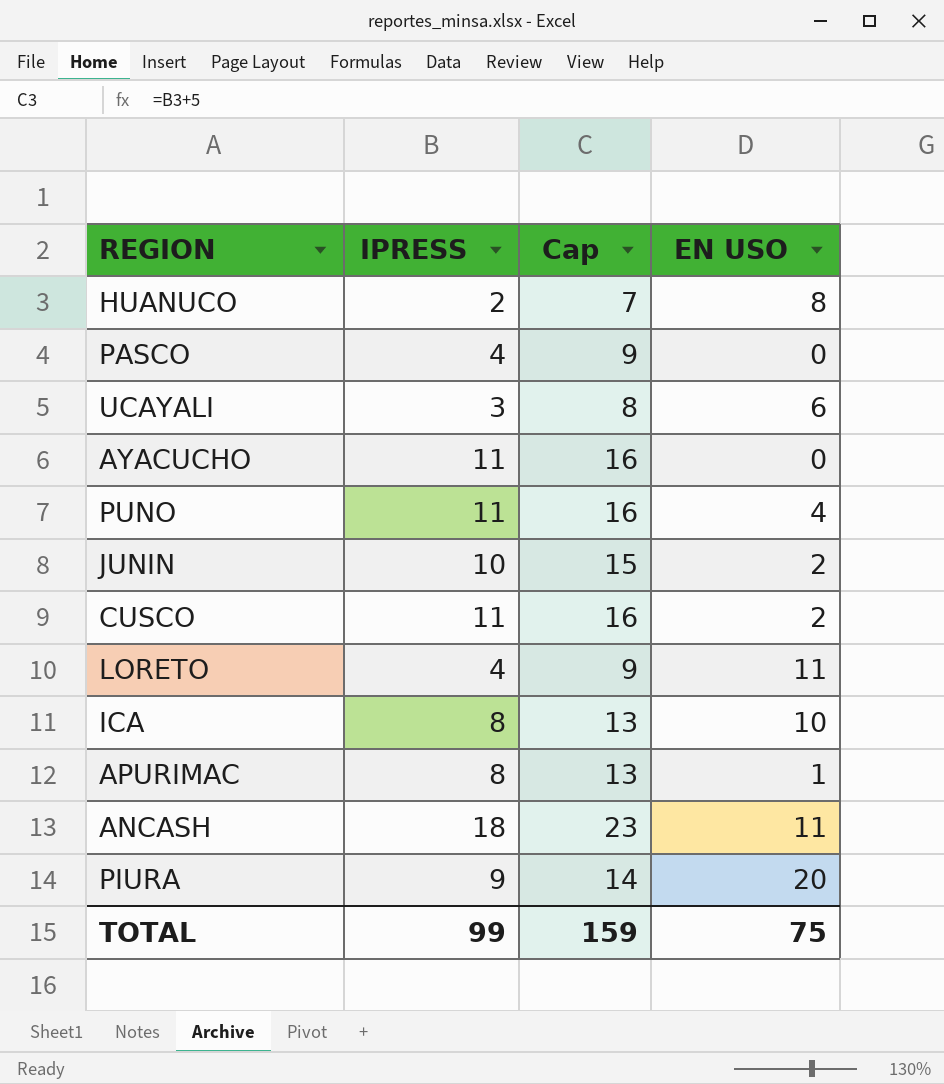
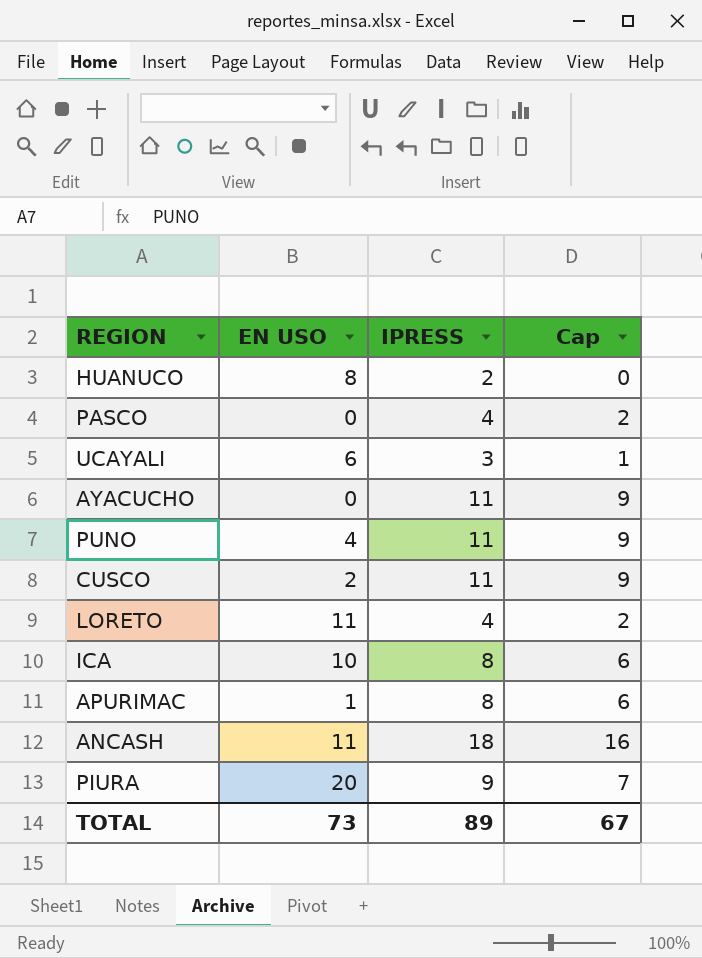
column EN USO | position: 4 -> 2
column Cap | formula: [IPRESS] + 5 -> [IPRESS] - 2
row JUNIN: 10 | 15 | 2 -> none
TOTAL | EN USO: 75 -> 73
TOTAL | IPRESS: 99 -> 89
TOTAL | Cap: 159 -> 67

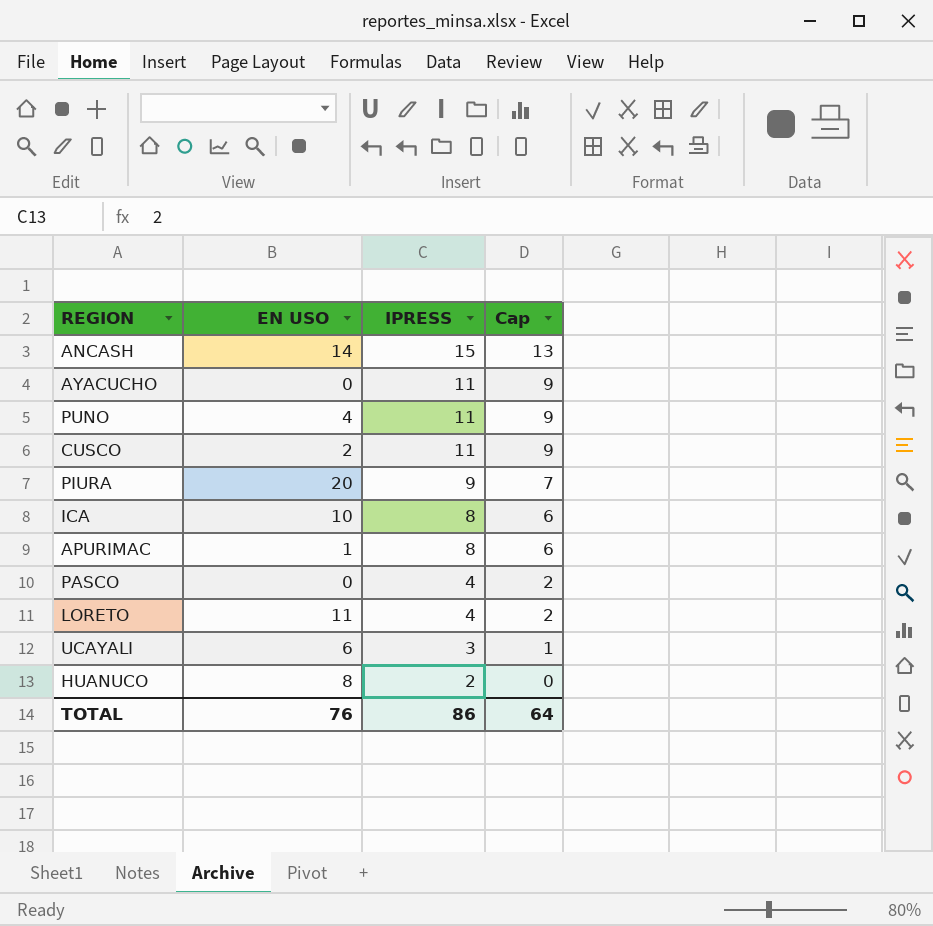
row order: none -> IPRESS descending
ANCASH | EN USO: 11 -> 14
ANCASH | IPRESS: 18 -> 15
ANCASH | Cap: 16 -> 13
TOTAL | EN USO: 73 -> 76
TOTAL | IPRESS: 89 -> 86
TOTAL | Cap: 67 -> 64

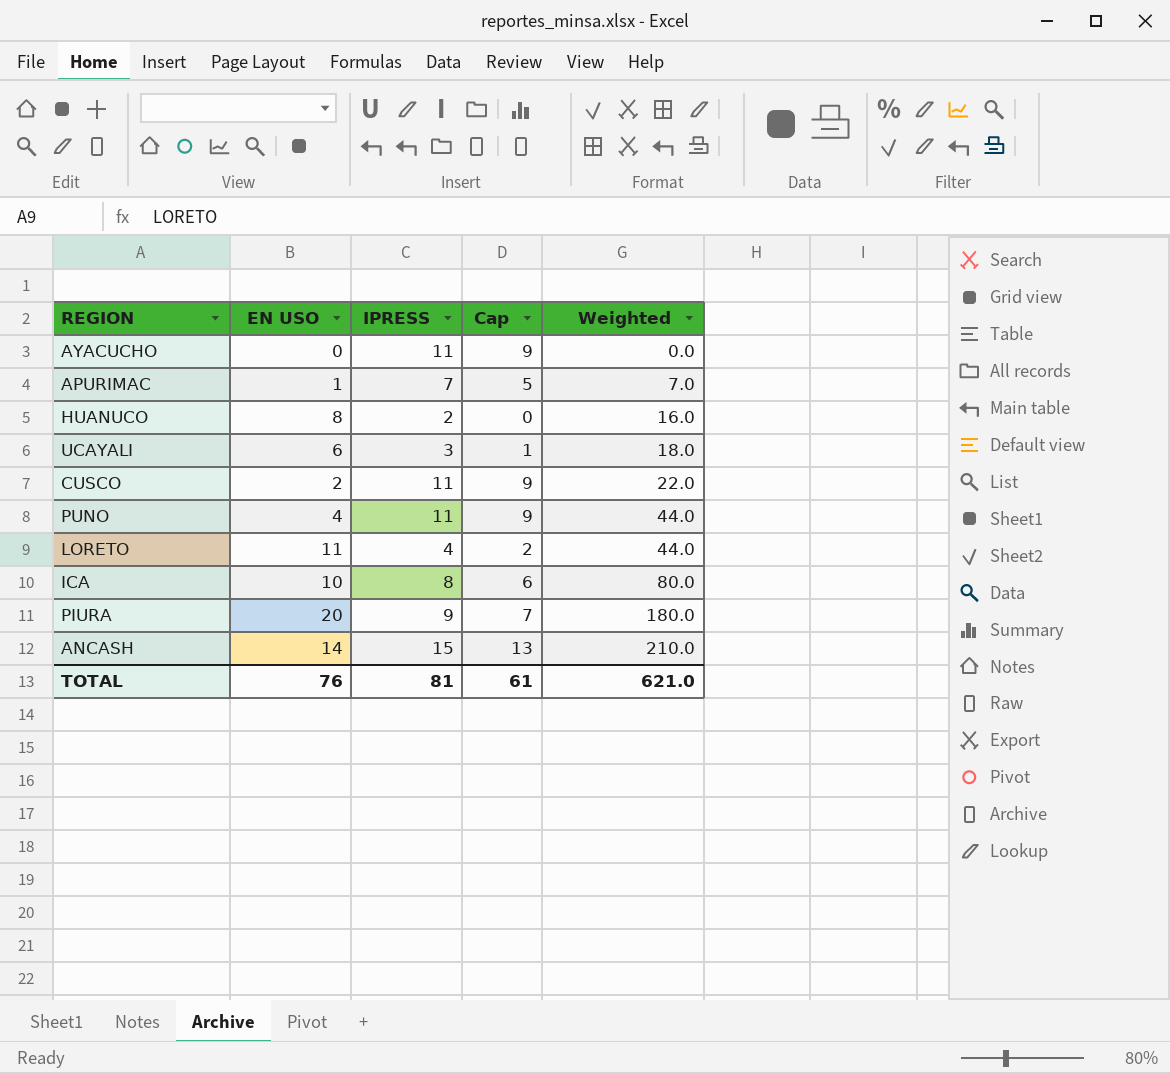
row order: IPRESS descending -> Weighted ascending
column Weighted | formula: none -> [EN USO] * [IPRESS]
row PASCO: 0 | 4 | 2 -> none
APURIMAC | IPRESS: 8 -> 7
APURIMAC | Cap: 6 -> 5
TOTAL | IPRESS: 86 -> 81
TOTAL | Cap: 64 -> 61

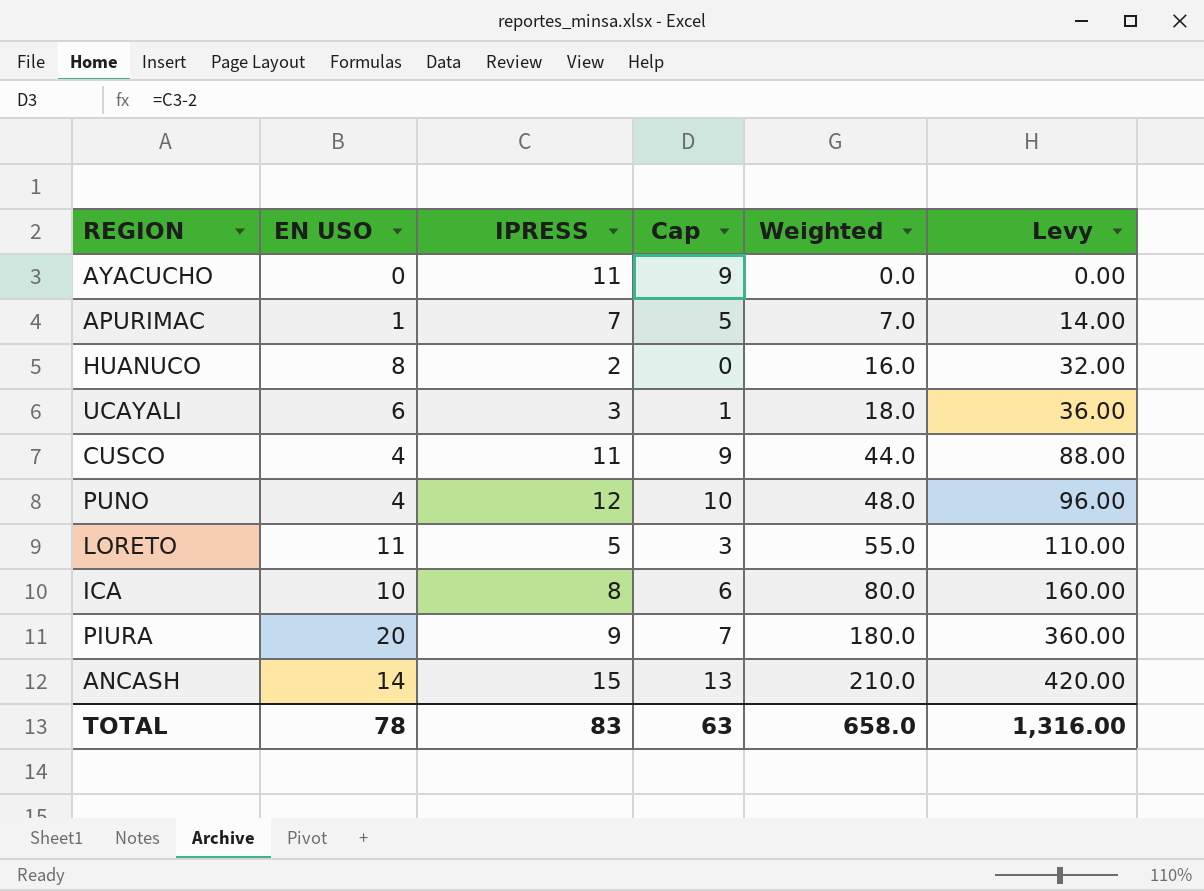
column Levy | formula: none -> [Weighted] * 2
CUSCO | EN USO: 2 -> 4
CUSCO | Weighted: 22.0 -> 44.0
PUNO | IPRESS: 11 -> 12
PUNO | Cap: 9 -> 10
PUNO | Weighted: 44.0 -> 48.0
LORETO | IPRESS: 4 -> 5
LORETO | Cap: 2 -> 3
LORETO | Weighted: 44.0 -> 55.0
TOTAL | EN USO: 76 -> 78
TOTAL | IPRESS: 81 -> 83
TOTAL | Cap: 61 -> 63
TOTAL | Weighted: 621.0 -> 658.0

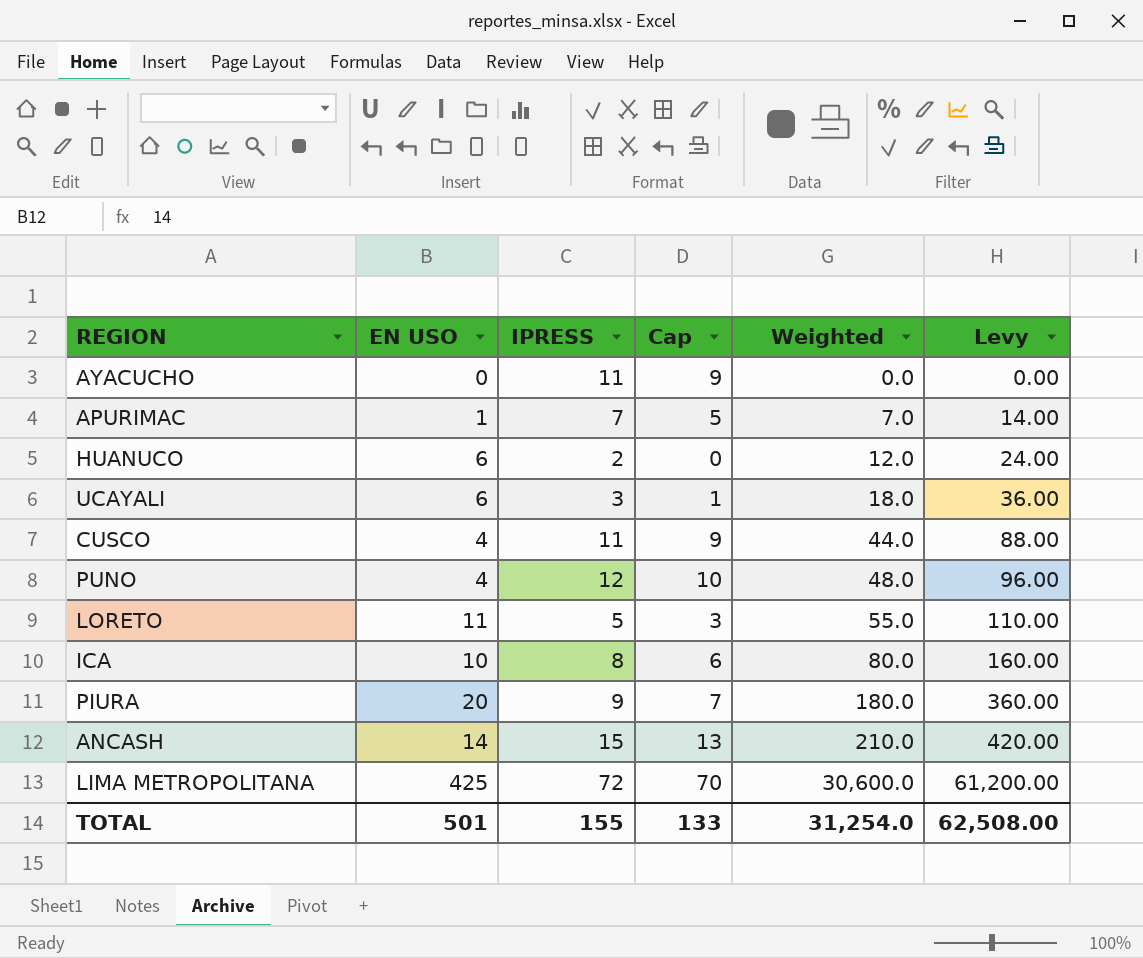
HUANUCO | EN USO: 8 -> 6
HUANUCO | Weighted: 16.0 -> 12.0
HUANUCO | Levy: 32.00 -> 24.00
row LIMA METROPOLITANA: none -> 425 | 72 | 70 | 30,600.0 | 61,200.00
TOTAL | EN USO: 78 -> 501
TOTAL | IPRESS: 83 -> 155
TOTAL | Cap: 63 -> 133
TOTAL | Weighted: 658.0 -> 31,254.0
TOTAL | Levy: 1,316.00 -> 62,508.00

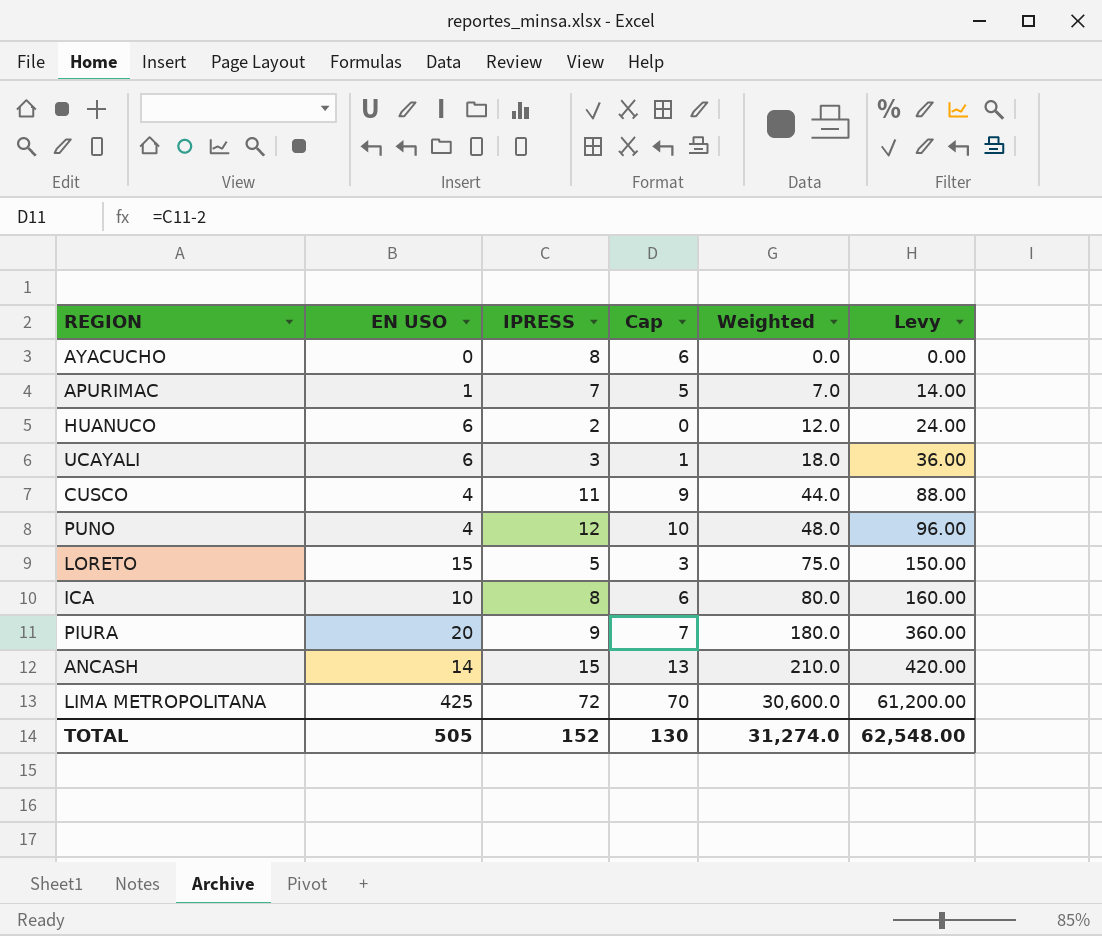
AYACUCHO | IPRESS: 11 -> 8
AYACUCHO | Cap: 9 -> 6
LORETO | EN USO: 11 -> 15
LORETO | Weighted: 55.0 -> 75.0
LORETO | Levy: 110.00 -> 150.00
TOTAL | EN USO: 501 -> 505
TOTAL | IPRESS: 155 -> 152
TOTAL | Cap: 133 -> 130
TOTAL | Weighted: 31,254.0 -> 31,274.0
TOTAL | Levy: 62,508.00 -> 62,548.00

